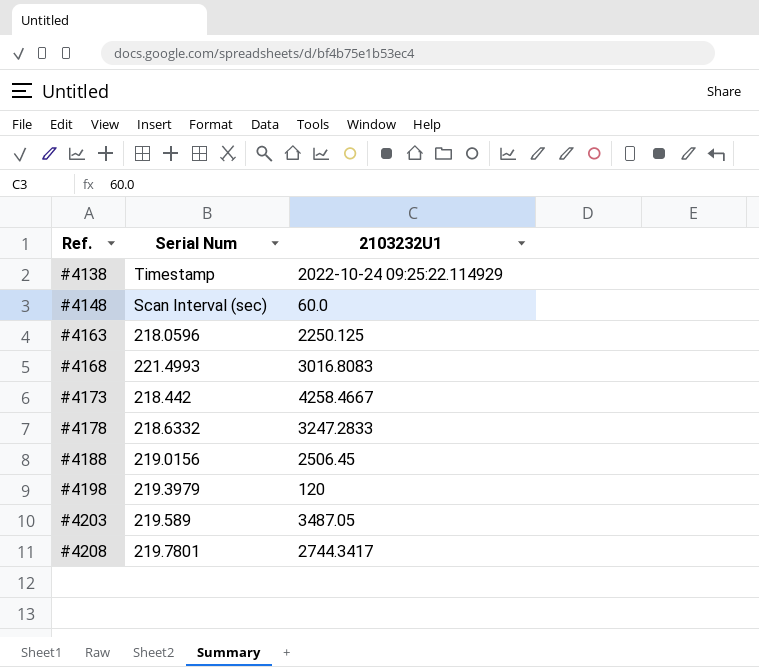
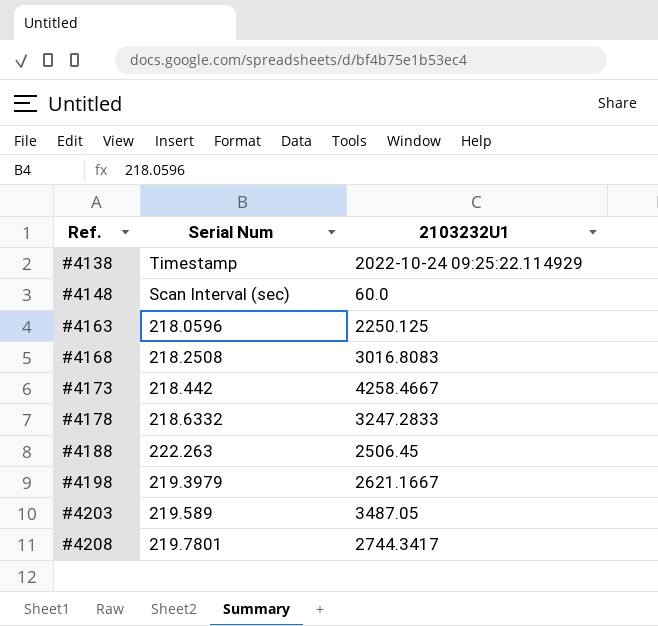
#4168 | Serial Num: 221.4993 -> 218.2508
#4188 | Serial Num: 219.0156 -> 222.263
#4198 | 2103232U1: 120 -> 2621.1667

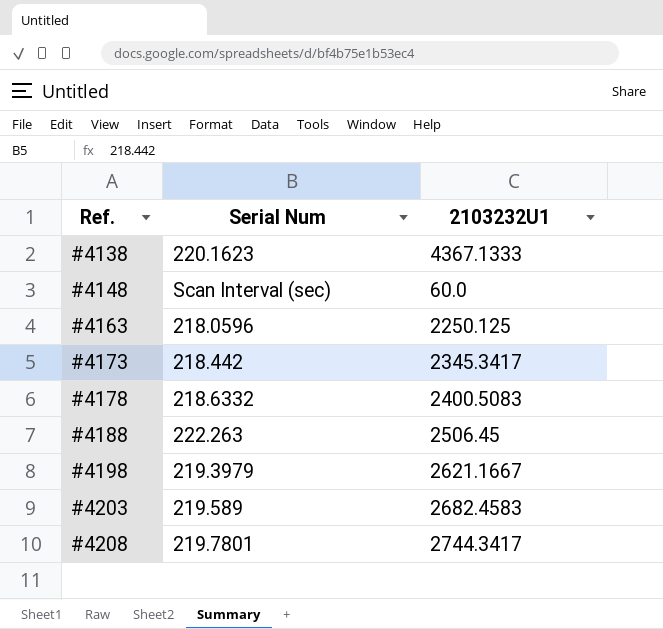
row #4168: 218.2508 | 3016.8083 -> none
#4138 | Serial Num: Timestamp -> 220.1623
#4138 | 2103232U1: 2022-10-24 09:25:22.114929 -> 4367.1333
#4173 | 2103232U1: 4258.4667 -> 2345.3417
#4178 | 2103232U1: 3247.2833 -> 2400.5083
#4203 | 2103232U1: 3487.05 -> 2682.4583

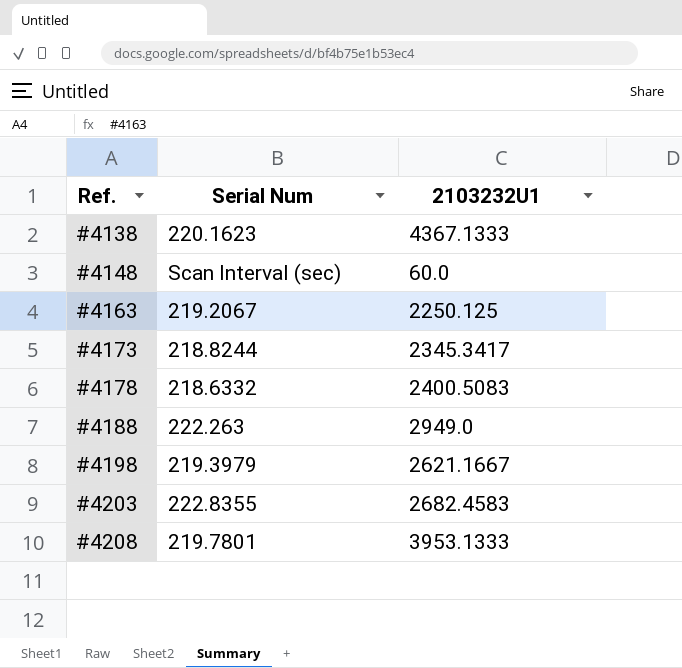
#4163 | Serial Num: 218.0596 -> 219.2067
#4173 | Serial Num: 218.442 -> 218.8244
#4188 | 2103232U1: 2506.45 -> 2949.0
#4203 | Serial Num: 219.589 -> 222.8355
#4208 | 2103232U1: 2744.3417 -> 3953.1333

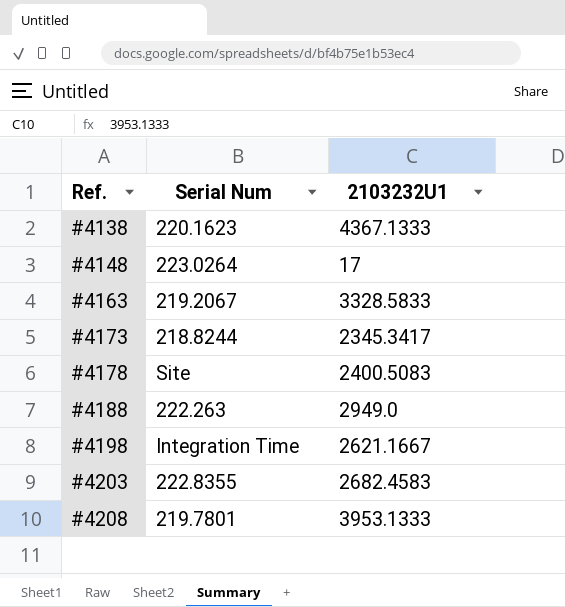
#4148 | Serial Num: Scan Interval (sec) -> 223.0264
#4148 | 2103232U1: 60.0 -> 17
#4163 | 2103232U1: 2250.125 -> 3328.5833
#4178 | Serial Num: 218.6332 -> Site
#4198 | Serial Num: 219.3979 -> Integration Time

